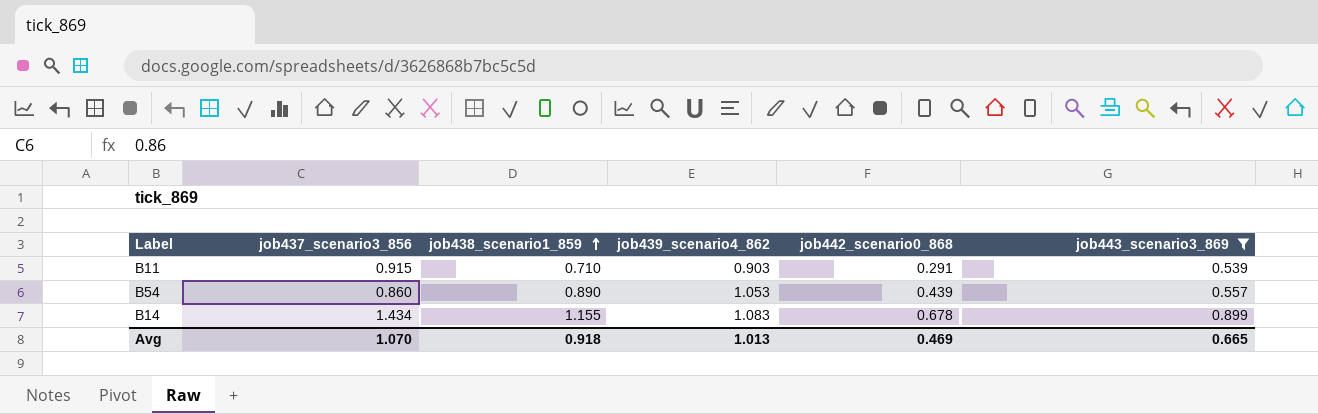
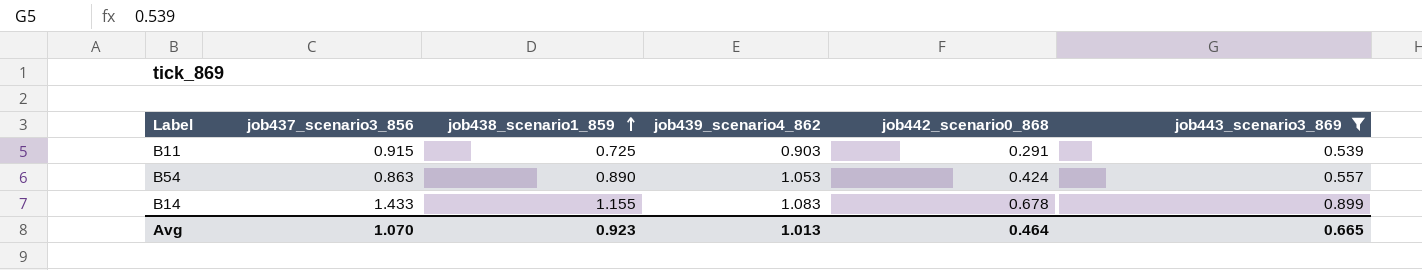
B11 | job438_scenario1_859: 0.710 -> 0.725
B54 | job437_scenario3_856: 0.860 -> 0.863
B54 | job442_scenario0_868: 0.439 -> 0.424
B14 | job437_scenario3_856: 1.434 -> 1.433
Avg | job438_scenario1_859: 0.918 -> 0.923
Avg | job442_scenario0_868: 0.469 -> 0.464

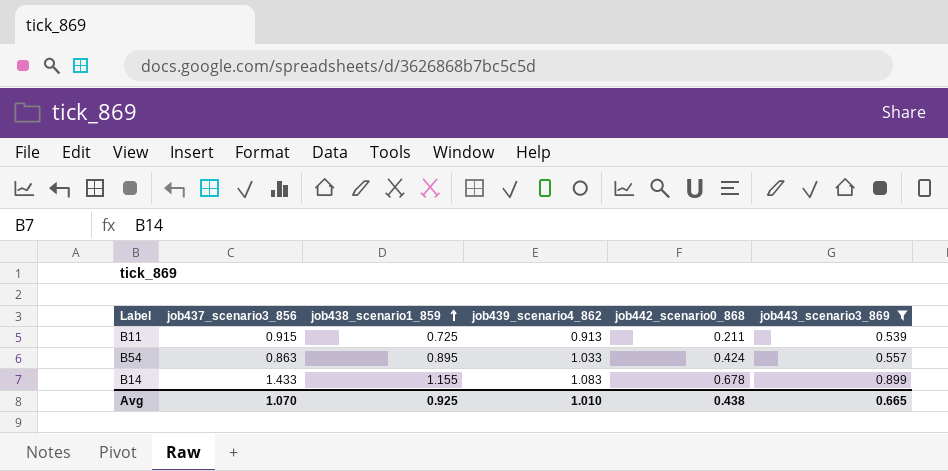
B11 | job439_scenario4_862: 0.903 -> 0.913
B11 | job442_scenario0_868: 0.291 -> 0.211
B54 | job438_scenario1_859: 0.890 -> 0.895
B54 | job439_scenario4_862: 1.053 -> 1.033
Avg | job438_scenario1_859: 0.923 -> 0.925
Avg | job439_scenario4_862: 1.013 -> 1.010
Avg | job442_scenario0_868: 0.464 -> 0.438

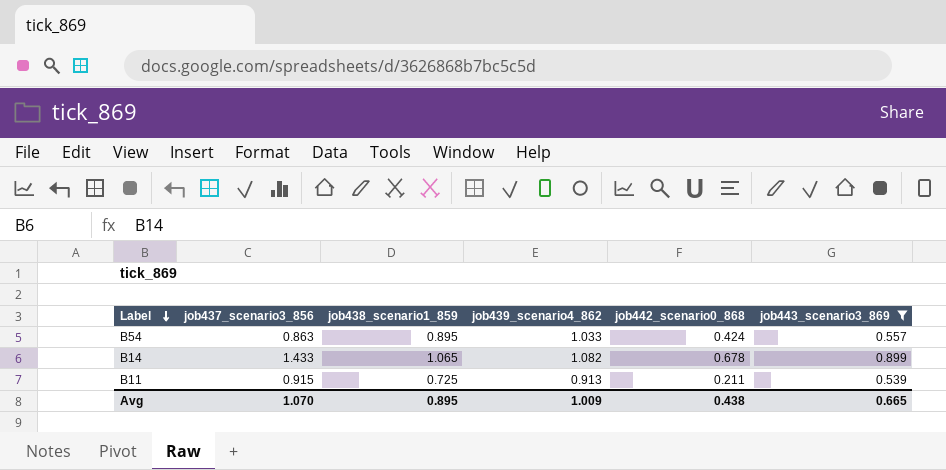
row order: job438_scenario1_859 ascending -> Label descending
B14 | job438_scenario1_859: 1.155 -> 1.065
B14 | job439_scenario4_862: 1.083 -> 1.082
Avg | job438_scenario1_859: 0.925 -> 0.895
Avg | job439_scenario4_862: 1.010 -> 1.009

